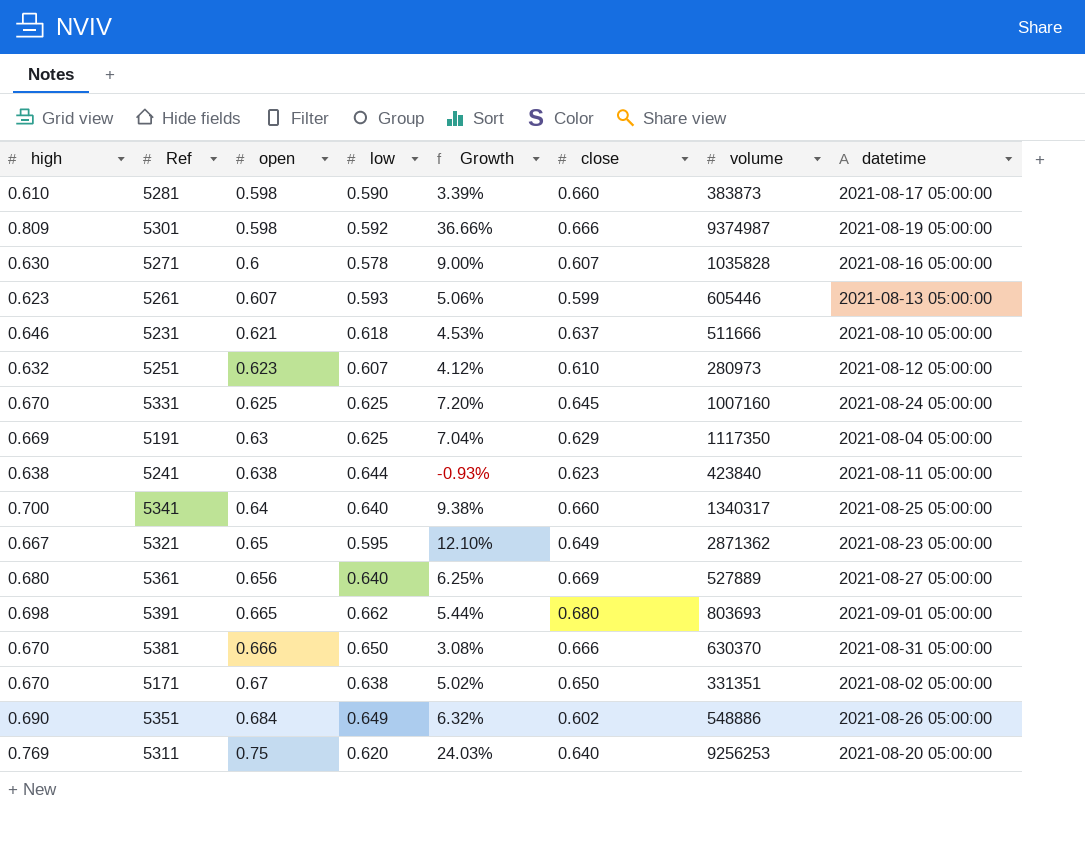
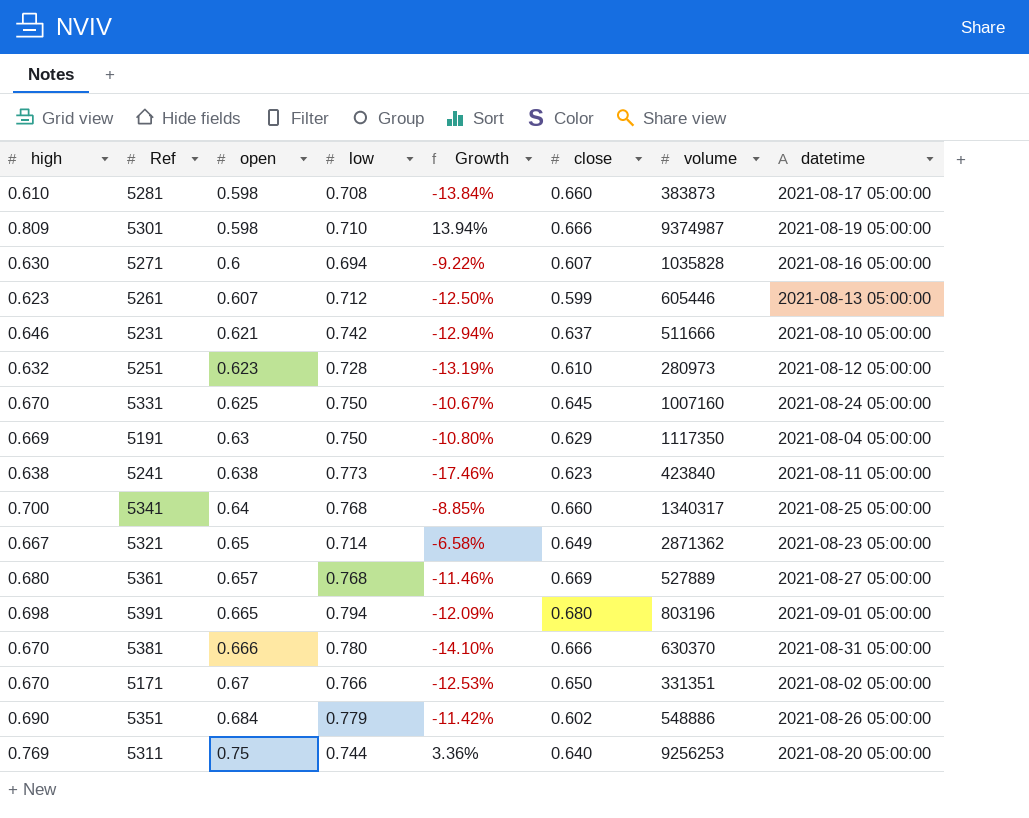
5281 | low: 0.590 -> 0.708
5281 | Growth: 3.39% -> -13.84%
5301 | low: 0.592 -> 0.710
5301 | Growth: 36.66% -> 13.94%
5271 | low: 0.578 -> 0.694
5271 | Growth: 9.00% -> -9.22%
5261 | low: 0.593 -> 0.712
5261 | Growth: 5.06% -> -12.50%
5231 | low: 0.618 -> 0.742
5231 | Growth: 4.53% -> -12.94%
5251 | low: 0.607 -> 0.728
5251 | Growth: 4.12% -> -13.19%
5331 | low: 0.625 -> 0.750
5331 | Growth: 7.20% -> -10.67%
5191 | low: 0.625 -> 0.750
5191 | Growth: 7.04% -> -10.80%
5241 | low: 0.644 -> 0.773
5241 | Growth: -0.93% -> -17.46%
5341 | low: 0.640 -> 0.768
5341 | Growth: 9.38% -> -8.85%
5321 | low: 0.595 -> 0.714
5321 | Growth: 12.10% -> -6.58%
5361 | open: 0.656 -> 0.657
5361 | low: 0.640 -> 0.768
5361 | Growth: 6.25% -> -11.46%
5391 | low: 0.662 -> 0.794
5391 | Growth: 5.44% -> -12.09%
5391 | volume: 803693 -> 803196
5381 | low: 0.650 -> 0.780
5381 | Growth: 3.08% -> -14.10%
5171 | low: 0.638 -> 0.766
5171 | Growth: 5.02% -> -12.53%
5351 | low: 0.649 -> 0.779
5351 | Growth: 6.32% -> -11.42%
5311 | low: 0.620 -> 0.744
5311 | Growth: 24.03% -> 3.36%

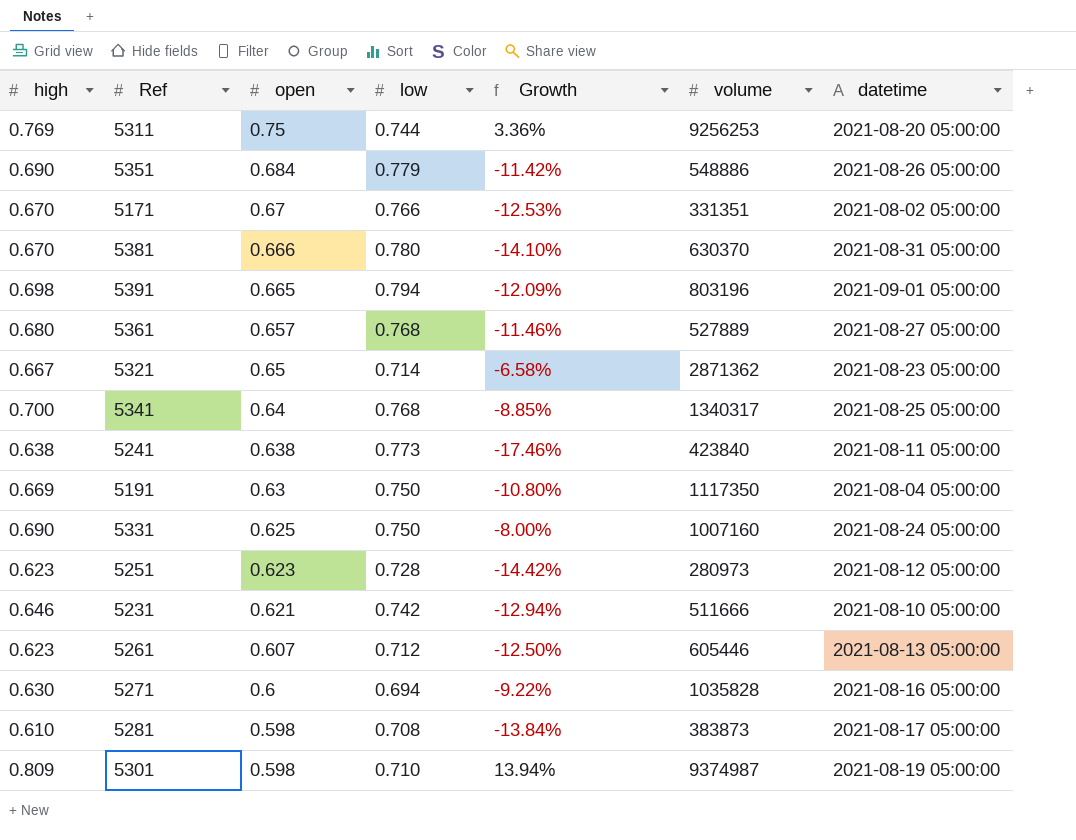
row order: open ascending -> open descending
column close | position: 6 -> none
5331 | high: 0.670 -> 0.690
5331 | Growth: -10.67% -> -8.00%
5251 | high: 0.632 -> 0.623
5251 | Growth: -13.19% -> -14.42%

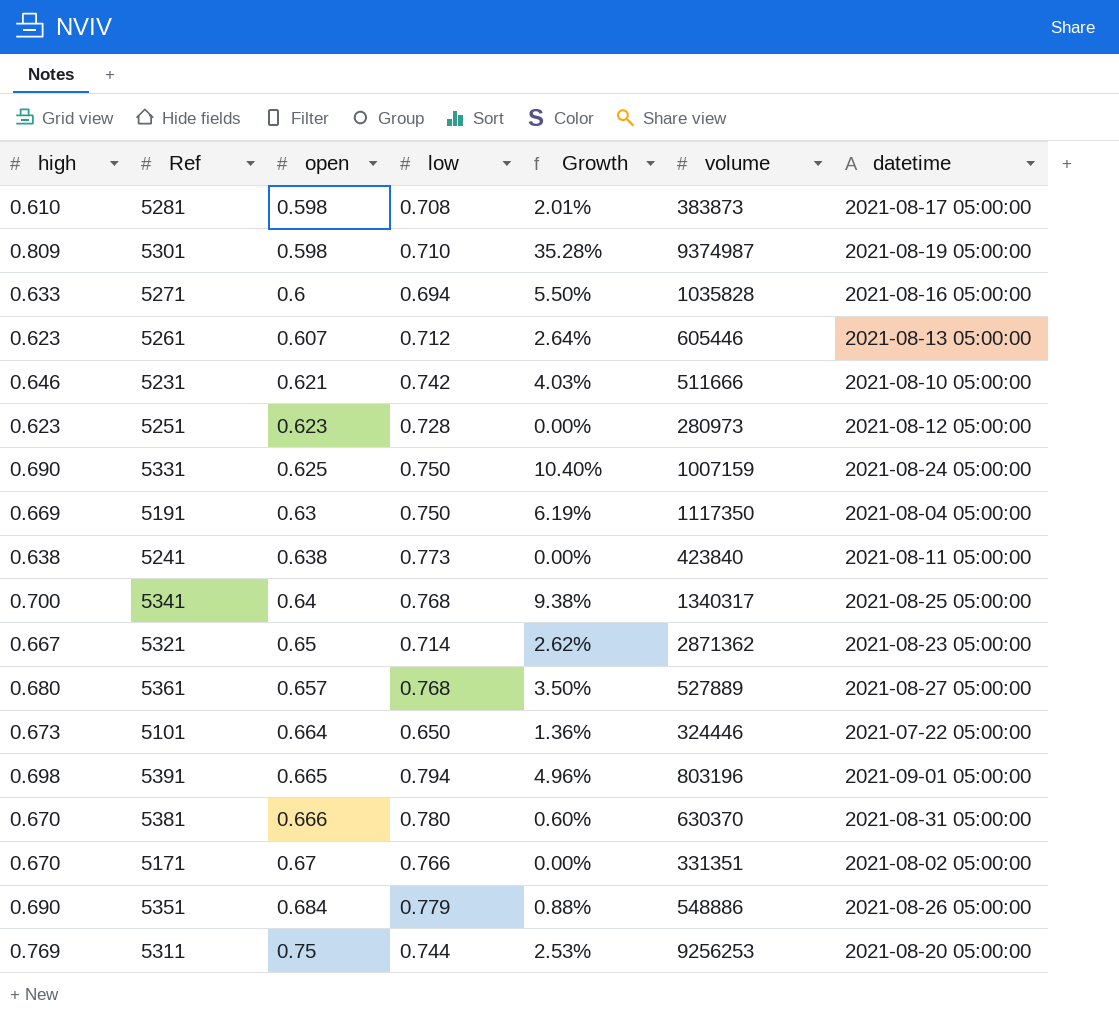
row order: open descending -> open ascending
column Growth | formula: ([high] - [low]) / [low] -> ([high] - [open]) / [open]
5271 | high: 0.630 -> 0.633
5331 | volume: 1007160 -> 1007159
row 5101: none -> 0.673 | 0.664 | 0.650 | 1.36% | 324446 | 2021-07-22 05:00:00

